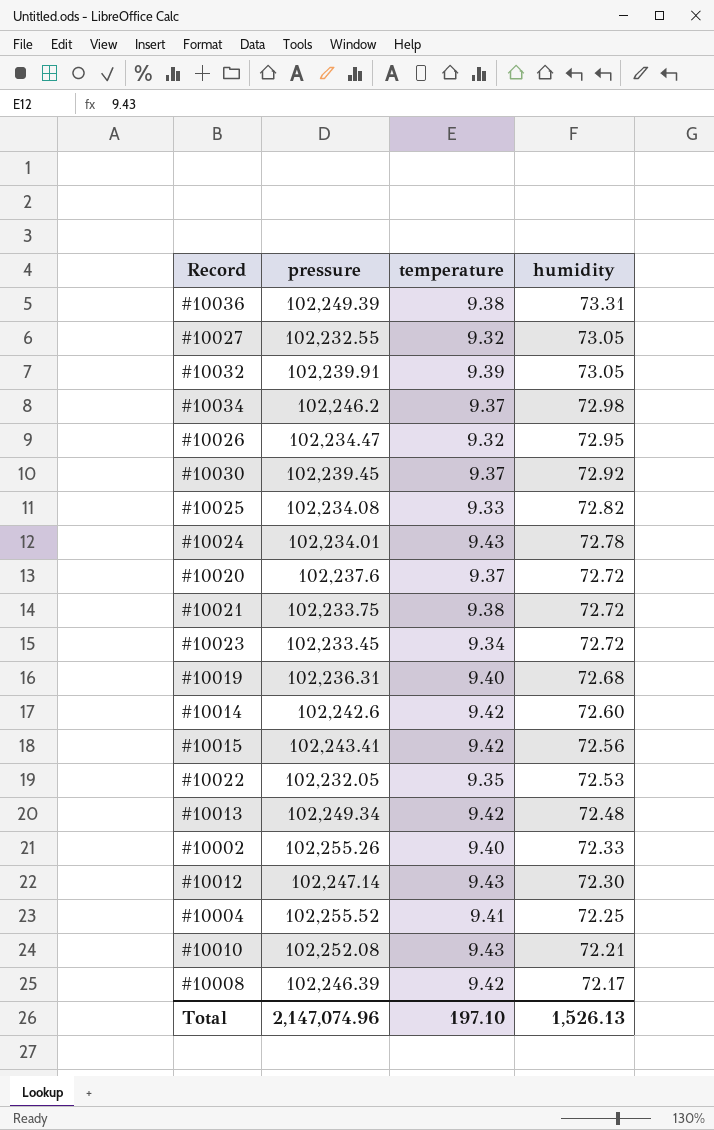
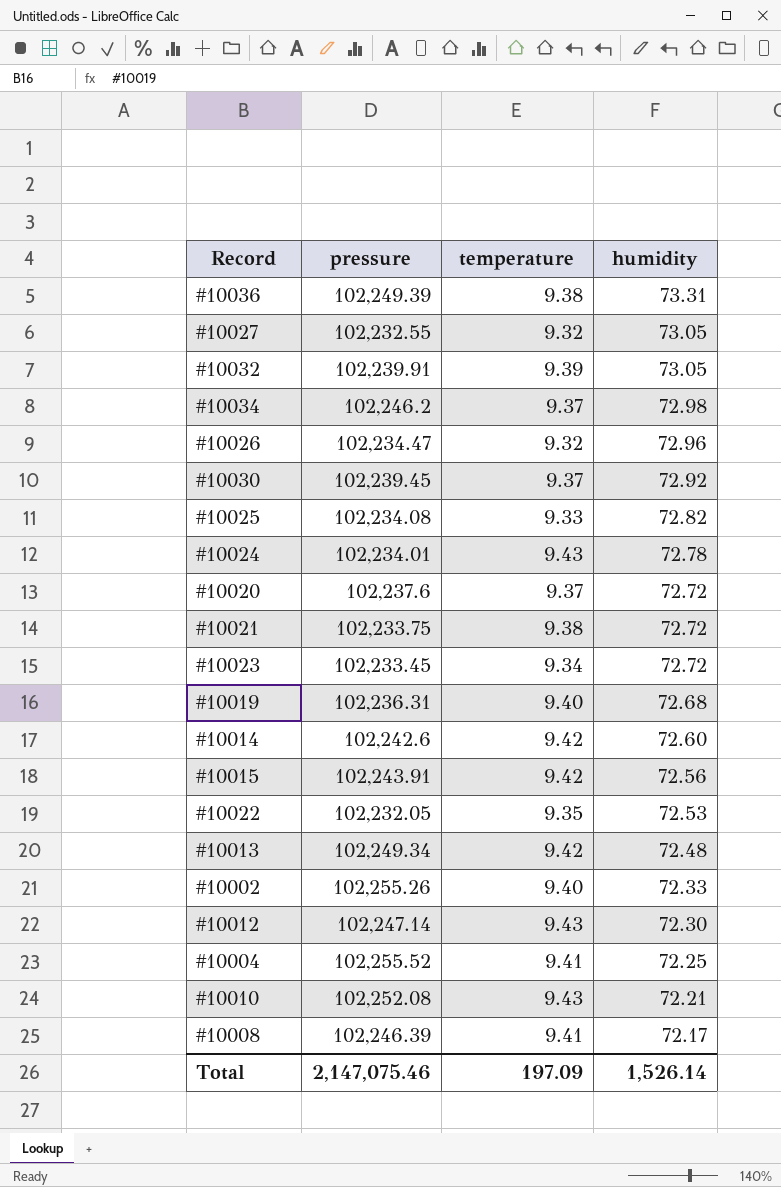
#10026 | humidity: 72.95 -> 72.96
#10015 | pressure: 102,243.41 -> 102,243.91
#10008 | temperature: 9.42 -> 9.41
Total | pressure: 2,147,074.96 -> 2,147,075.46
Total | temperature: 197.10 -> 197.09
Total | humidity: 1,526.13 -> 1,526.14

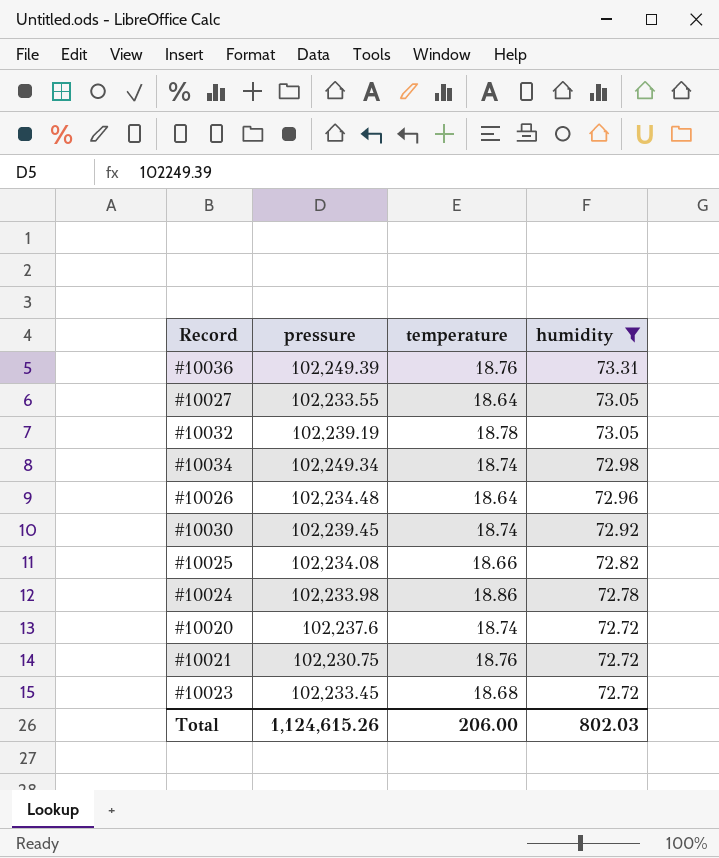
filter: none -> humidity >= 72.72
#10036 | temperature: 9.38 -> 18.76
#10027 | pressure: 102,232.55 -> 102,233.55
#10027 | temperature: 9.32 -> 18.64
#10032 | pressure: 102,239.91 -> 102,239.19
#10032 | temperature: 9.39 -> 18.78
#10034 | pressure: 102,246.2 -> 102,249.34
#10034 | temperature: 9.37 -> 18.74
#10026 | pressure: 102,234.47 -> 102,234.48
#10026 | temperature: 9.32 -> 18.64
#10030 | temperature: 9.37 -> 18.74
#10025 | temperature: 9.33 -> 18.66
#10024 | pressure: 102,234.01 -> 102,233.98
#10024 | temperature: 9.43 -> 18.86
#10020 | temperature: 9.37 -> 18.74
#10021 | pressure: 102,233.75 -> 102,230.75
#10021 | temperature: 9.38 -> 18.76
#10023 | temperature: 9.34 -> 18.68
Total | pressure: 2,147,075.46 -> 1,124,615.26
Total | temperature: 197.09 -> 206.00
Total | humidity: 1,526.14 -> 802.03

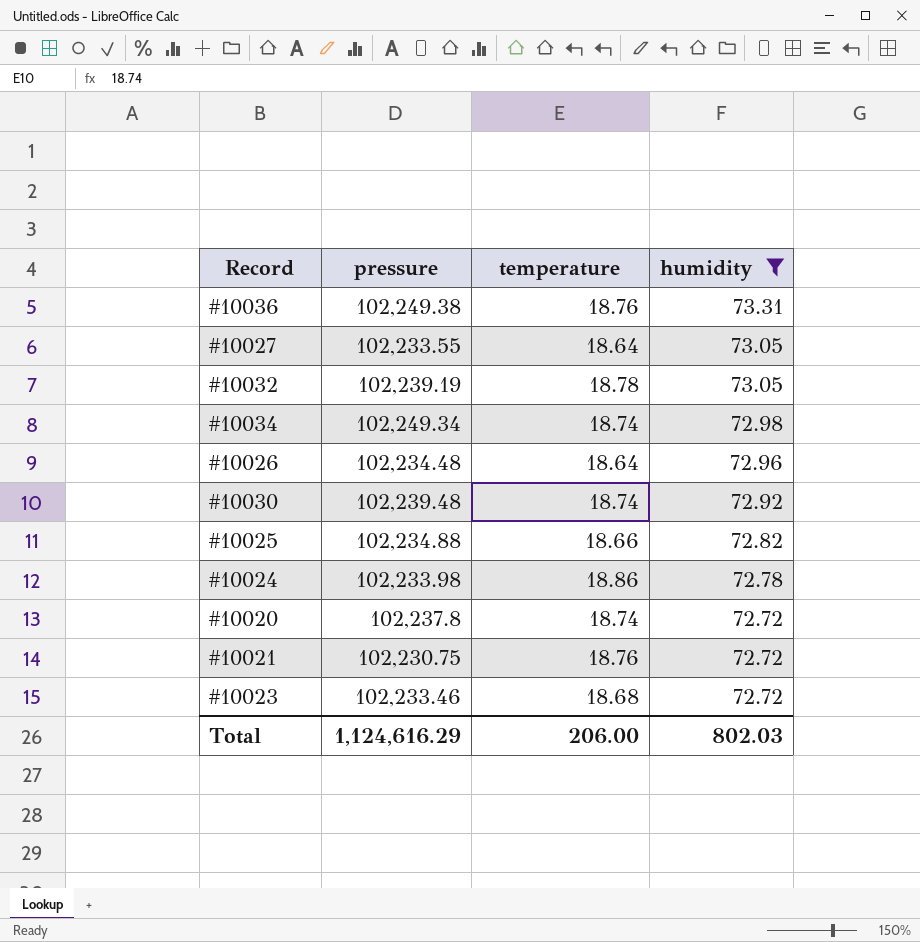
#10036 | pressure: 102,249.39 -> 102,249.38
#10030 | pressure: 102,239.45 -> 102,239.48
#10025 | pressure: 102,234.08 -> 102,234.88
#10020 | pressure: 102,237.6 -> 102,237.8
#10023 | pressure: 102,233.45 -> 102,233.46
Total | pressure: 1,124,615.26 -> 1,124,616.29

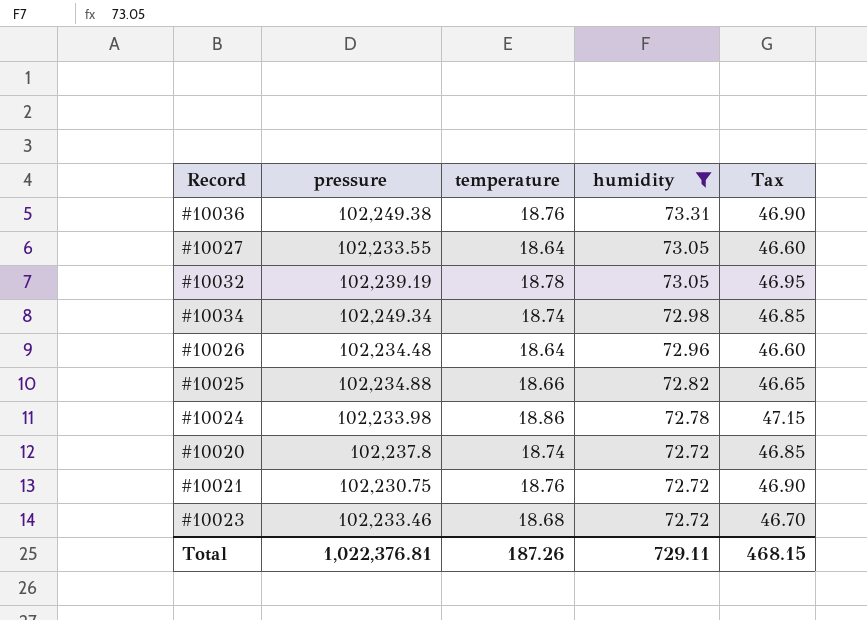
column Tax | formula: none -> [temperature] * 2.5
row #10030: 102,239.48 | 18.74 | 72.92 -> none
Total | pressure: 1,124,616.29 -> 1,022,376.81
Total | temperature: 206.00 -> 187.26
Total | humidity: 802.03 -> 729.11

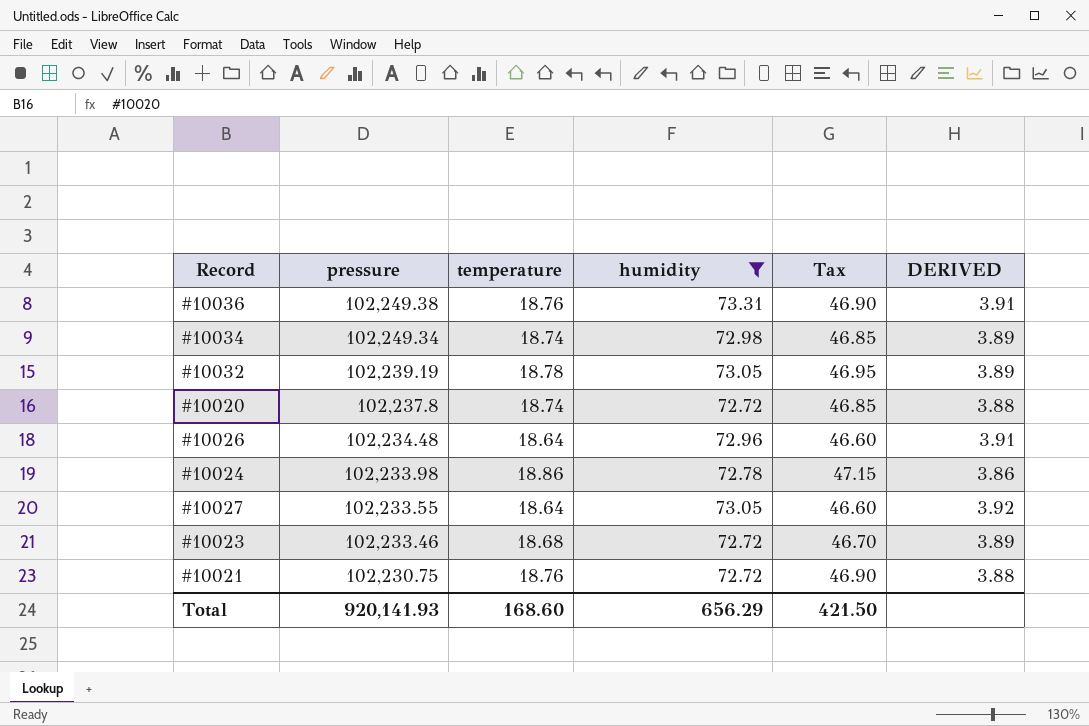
row order: humidity descending -> pressure descending
column DERIVED | formula: none -> [humidity] / [temperature]
row #10025: 102,234.88 | 18.66 | 72.82 | 46.65 -> none
Total | pressure: 1,022,376.81 -> 920,141.93
Total | temperature: 187.26 -> 168.60
Total | humidity: 729.11 -> 656.29
Total | Tax: 468.15 -> 421.50

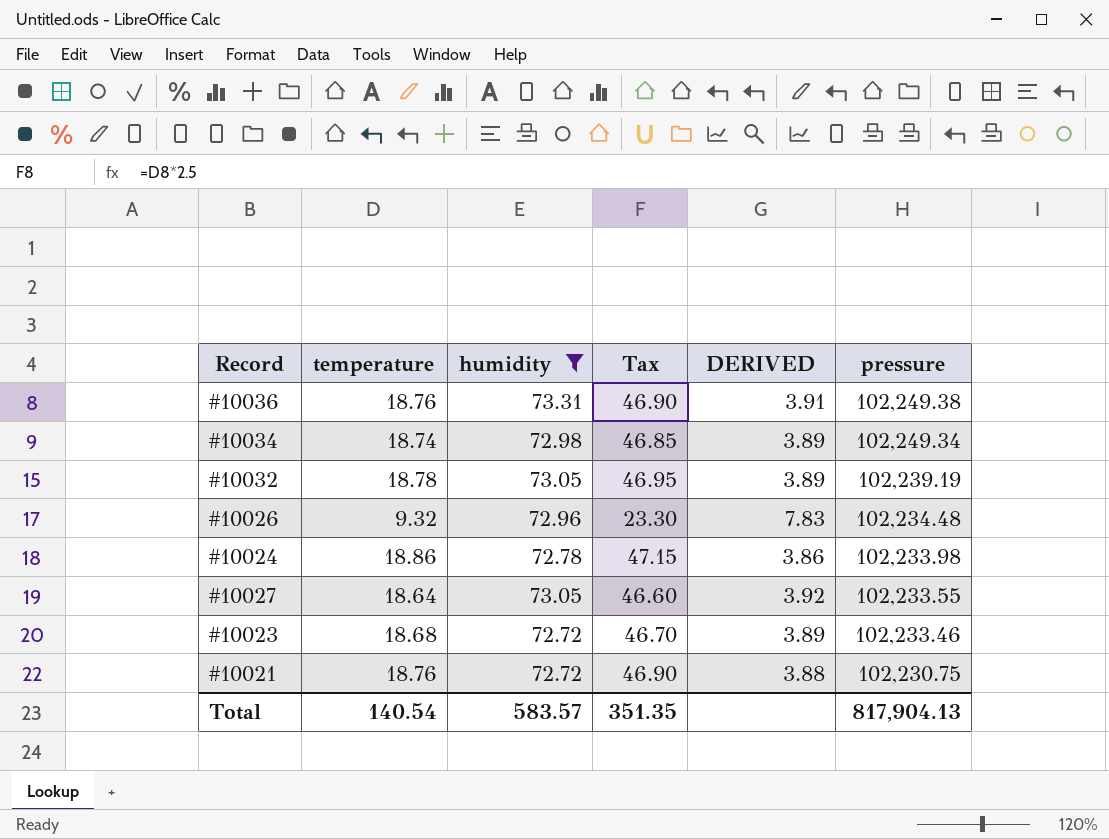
column pressure | position: 2 -> 6
row #10020: 102,237.8 | 18.74 | 72.72 | 46.85 | 3.88 -> none
#10026 | temperature: 18.64 -> 9.32
#10026 | Tax: 46.60 -> 23.30
#10026 | DERIVED: 3.91 -> 7.83
Total | temperature: 168.60 -> 140.54
Total | humidity: 656.29 -> 583.57
Total | Tax: 421.50 -> 351.35
Total | pressure: 920,141.93 -> 817,904.13

